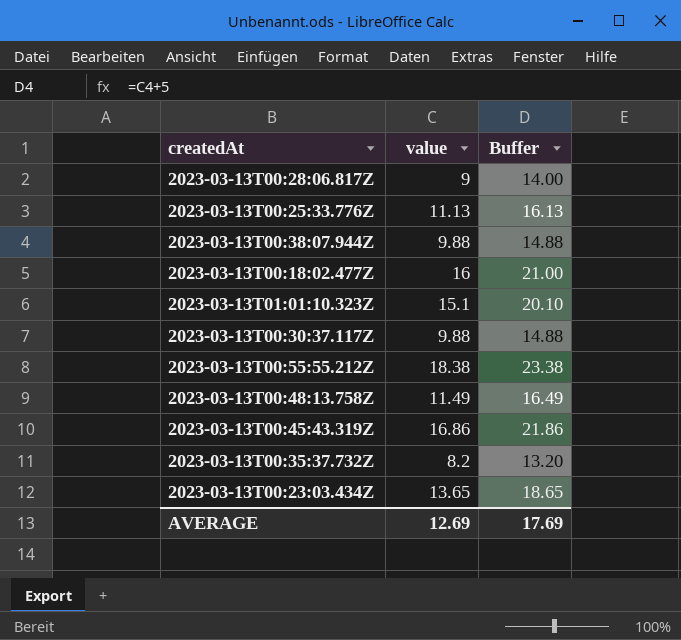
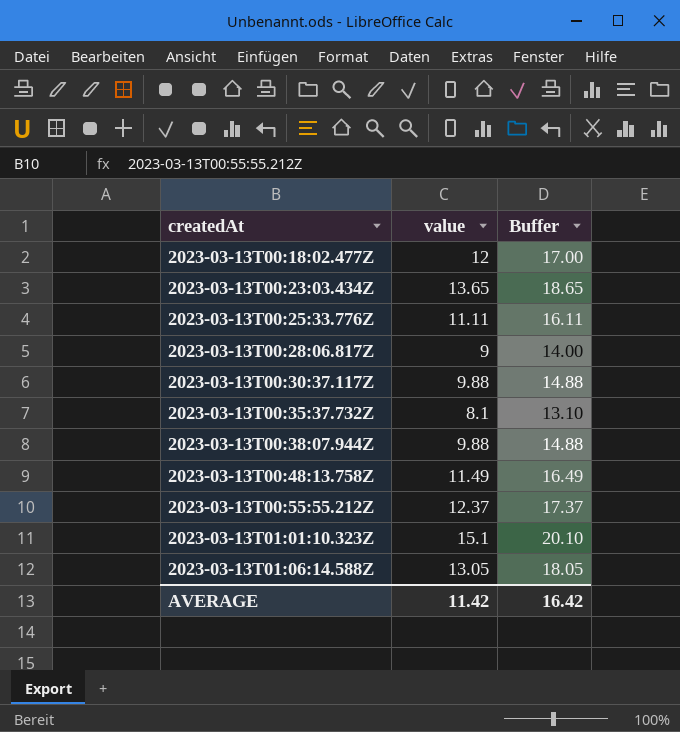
row order: none -> createdAt ascending
row 2023-03-13T00:45:43.319Z: 16.86 | 21.86 -> none
2023-03-13T00:18:02.477Z | value: 16 -> 12
2023-03-13T00:18:02.477Z | Buffer: 21.00 -> 17.00
2023-03-13T00:25:33.776Z | value: 11.13 -> 11.11
2023-03-13T00:25:33.776Z | Buffer: 16.13 -> 16.11
2023-03-13T00:35:37.732Z | value: 8.2 -> 8.1
2023-03-13T00:35:37.732Z | Buffer: 13.20 -> 13.10
2023-03-13T00:55:55.212Z | value: 18.38 -> 12.37
2023-03-13T00:55:55.212Z | Buffer: 23.38 -> 17.37
row 2023-03-13T01:06:14.588Z: none -> 13.05 | 18.05
AVERAGE | value: 12.69 -> 11.42
AVERAGE | Buffer: 17.69 -> 16.42

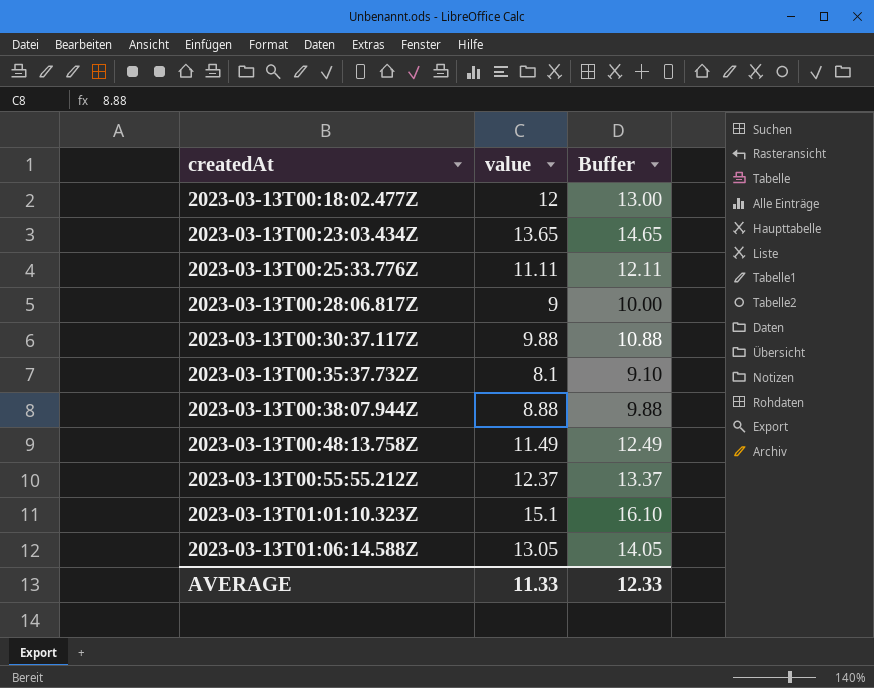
column Buffer | formula: [value] + 5 -> [value] + 1
2023-03-13T00:38:07.944Z | value: 9.88 -> 8.88
AVERAGE | value: 11.42 -> 11.33
AVERAGE | Buffer: 16.42 -> 12.33

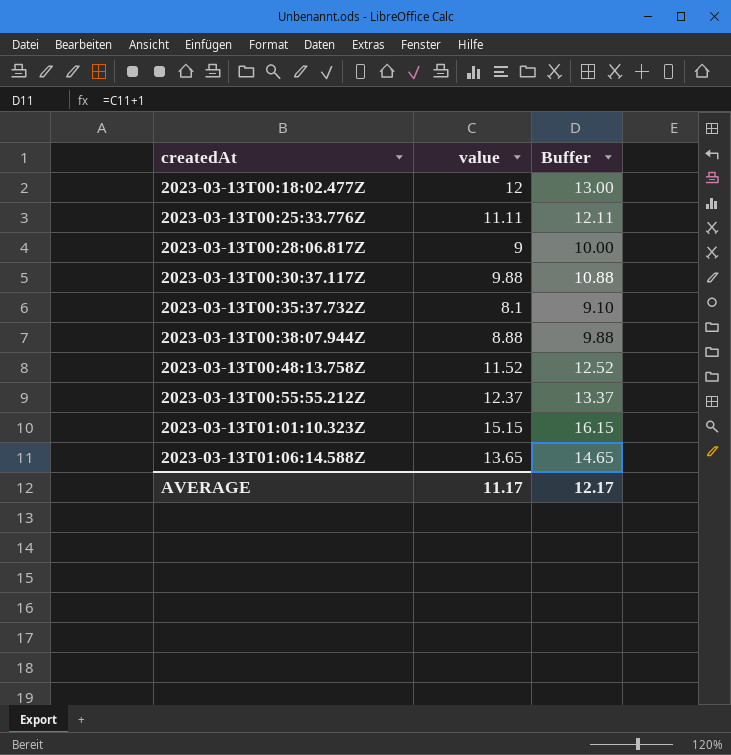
row 2023-03-13T00:23:03.434Z: 13.65 | 14.65 -> none
2023-03-13T00:48:13.758Z | value: 11.49 -> 11.52
2023-03-13T00:48:13.758Z | Buffer: 12.49 -> 12.52
2023-03-13T01:01:10.323Z | value: 15.1 -> 15.15
2023-03-13T01:01:10.323Z | Buffer: 16.10 -> 16.15
2023-03-13T01:06:14.588Z | value: 13.05 -> 13.65
2023-03-13T01:06:14.588Z | Buffer: 14.05 -> 14.65
AVERAGE | value: 11.33 -> 11.17
AVERAGE | Buffer: 12.33 -> 12.17

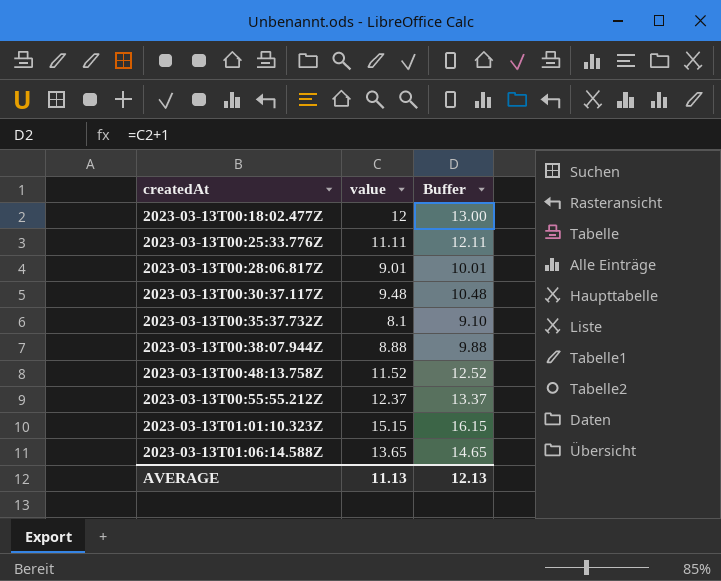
2023-03-13T00:28:06.817Z | value: 9 -> 9.01
2023-03-13T00:28:06.817Z | Buffer: 10.00 -> 10.01
2023-03-13T00:30:37.117Z | value: 9.88 -> 9.48
2023-03-13T00:30:37.117Z | Buffer: 10.88 -> 10.48
AVERAGE | value: 11.17 -> 11.13
AVERAGE | Buffer: 12.17 -> 12.13

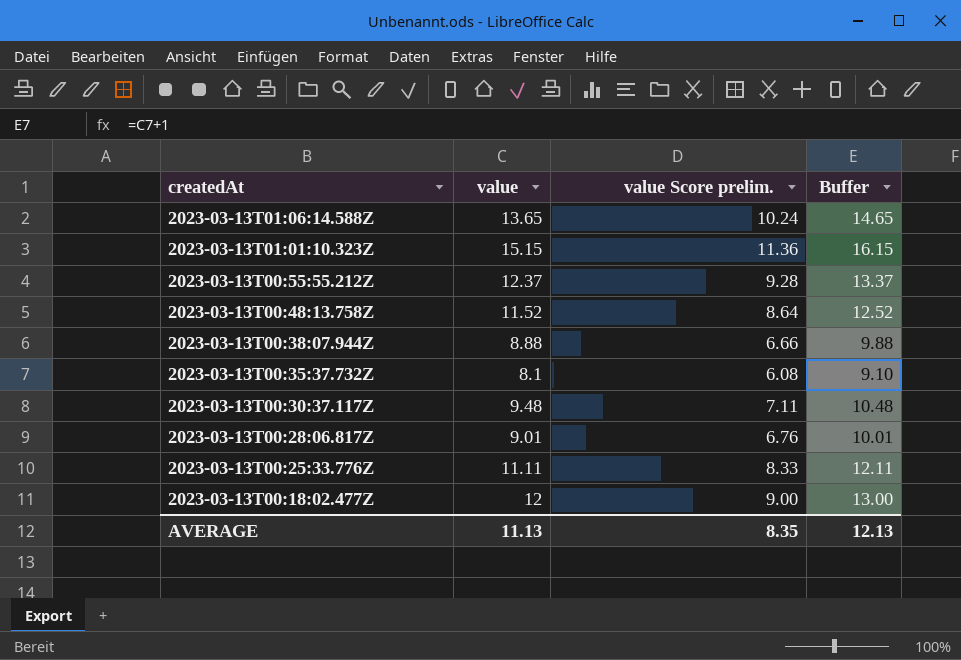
row order: createdAt ascending -> createdAt descending
column value Score prelim. | formula: none -> [value] * 0.75

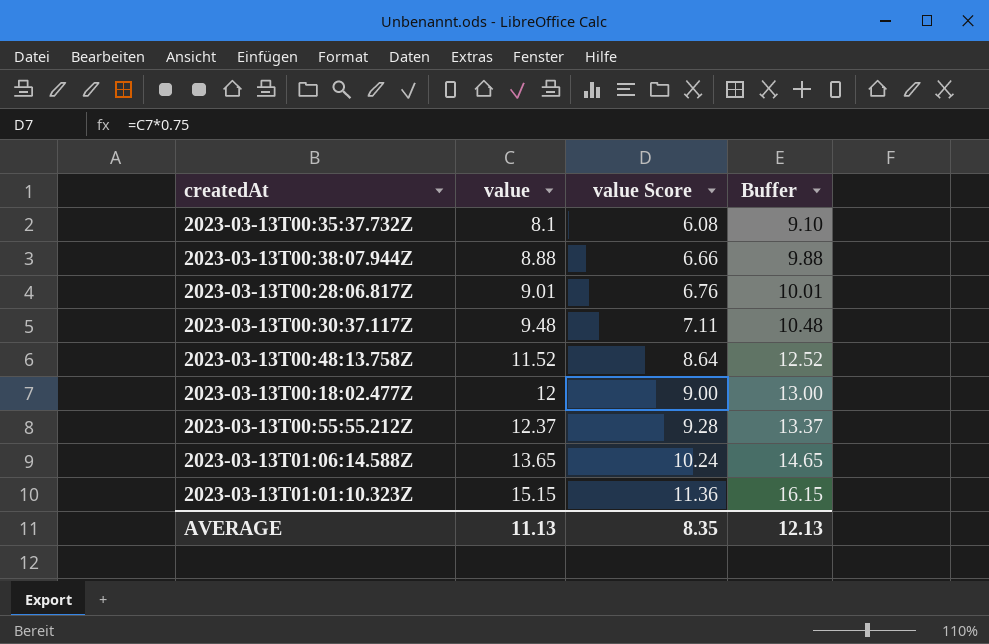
row order: createdAt descending -> value ascending
column name: value Score prelim. -> value Score
row 2023-03-13T00:25:33.776Z: 11.11 | 8.33 | 12.11 -> none

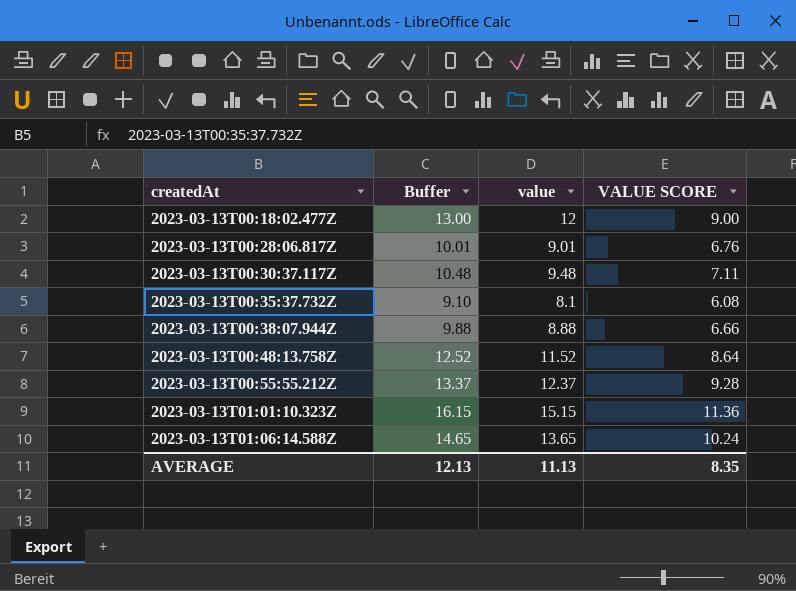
row order: value ascending -> createdAt ascending
column Buffer | position: 4 -> 2
column name: value Score -> VALUE SCORE

